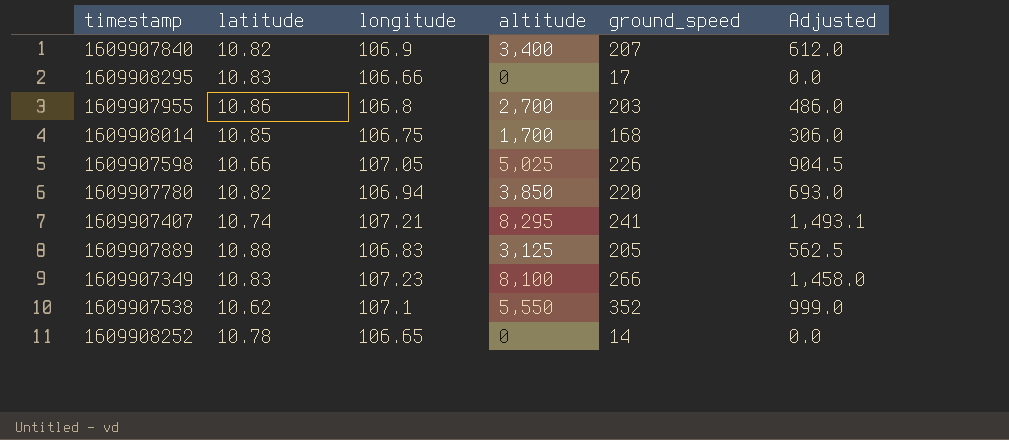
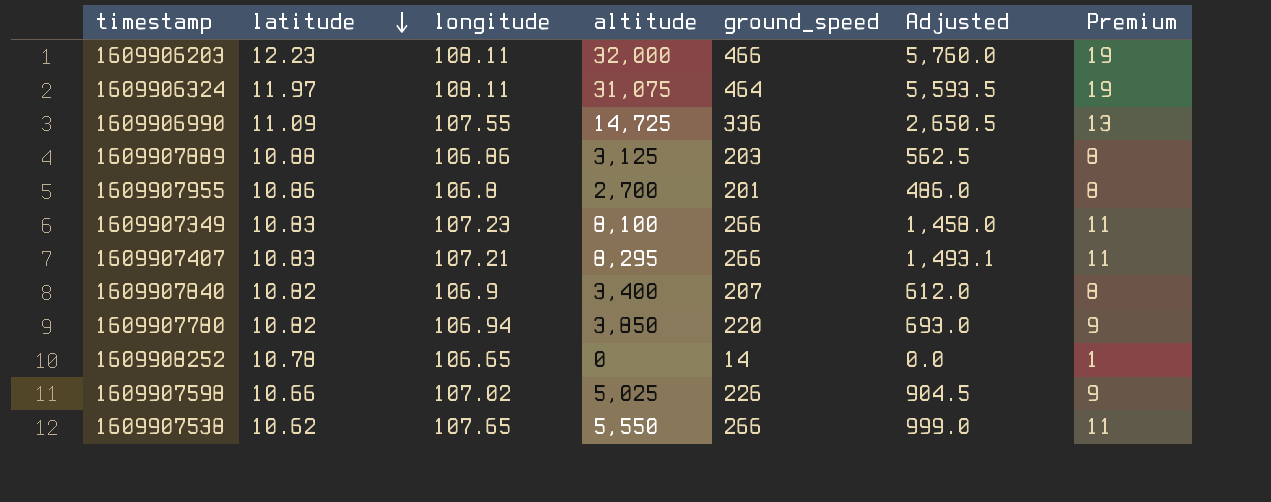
row order: none -> latitude descending
column Premium | formula: none -> [ground_speed] * 0.04
row 1609908295: 10.83 | 106.66 | 0 | 17 | 0.0 -> none
row 1609908014: 10.85 | 106.75 | 1,700 | 168 | 306.0 -> none
row 1609906203: none -> 12.23 | 108.11 | 32,000 | 466 | 5,760.0 | 19
row 1609906324: none -> 11.97 | 108.11 | 31,075 | 464 | 5,593.5 | 19
row 1609906990: none -> 11.09 | 107.55 | 14,725 | 336 | 2,650.5 | 13
1609907889 | longitude: 106.83 -> 106.86
1609907889 | ground_speed: 205 -> 203
1609907955 | ground_speed: 203 -> 201
1609907407 | latitude: 10.74 -> 10.83
1609907407 | ground_speed: 241 -> 266
1609907598 | longitude: 107.05 -> 107.02
1609907538 | longitude: 107.1 -> 107.65
1609907538 | ground_speed: 352 -> 266

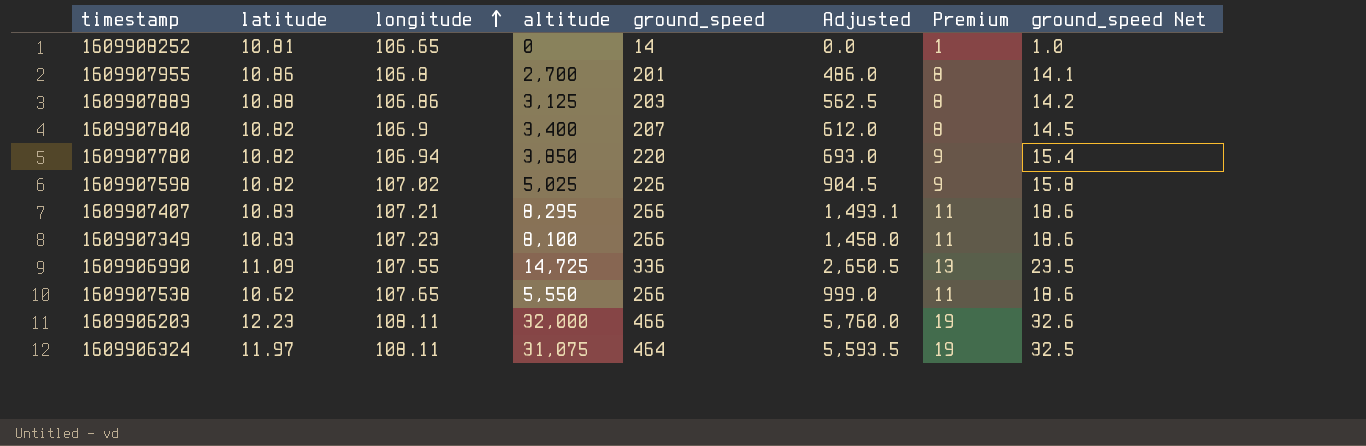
row order: latitude descending -> longitude ascending
column ground_speed Net | formula: none -> [ground_speed] * 0.07
1609908252 | latitude: 10.78 -> 10.81
1609907598 | latitude: 10.66 -> 10.82

